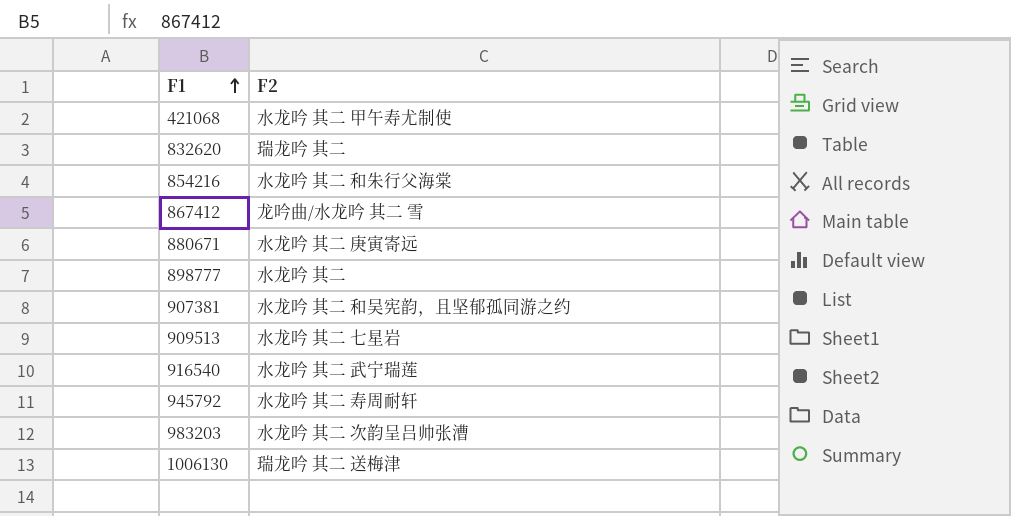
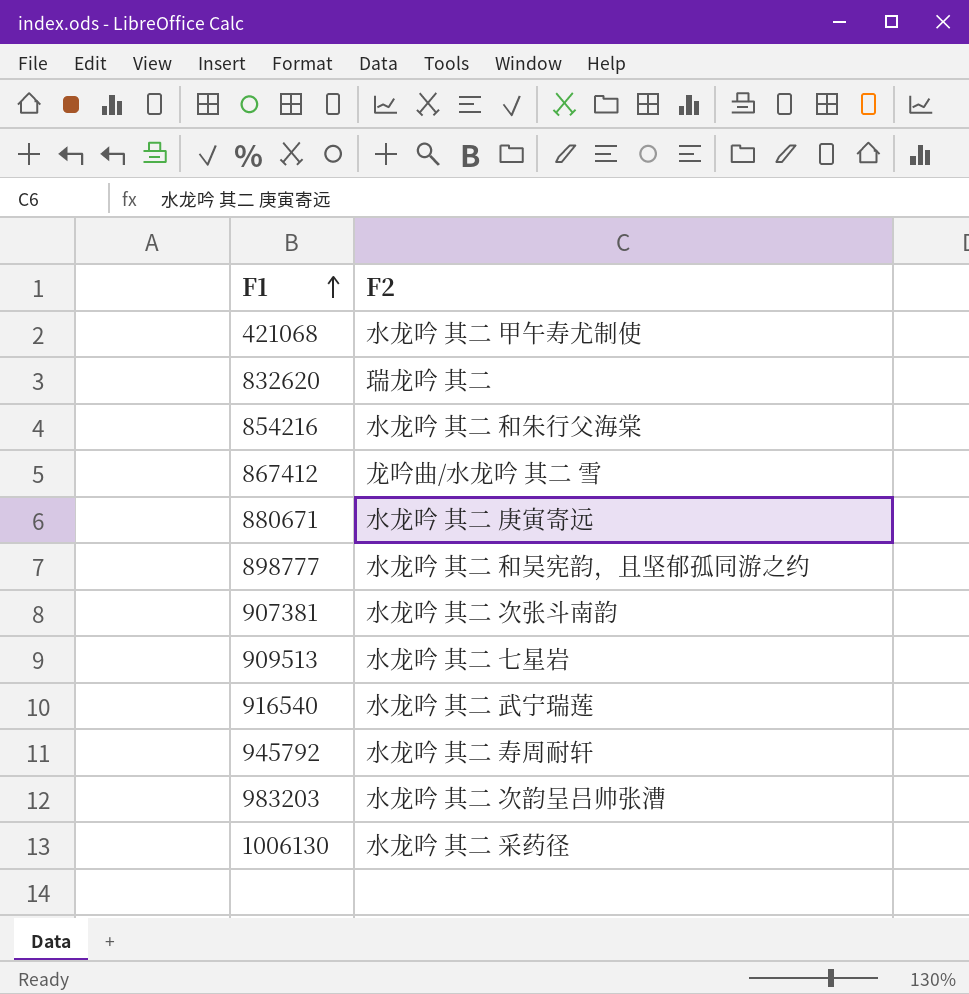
898777 | F2: 水龙吟 其二 -> 水龙吟 其二 和吴宪韵，且坚郁孤同游之约
907381 | F2: 水龙吟 其二 和吴宪韵，且坚郁孤同游之约 -> 水龙吟 其二 次张斗南韵
1006130 | F2: 瑞龙吟 其二 送梅津 -> 水龙吟 其二 采药径

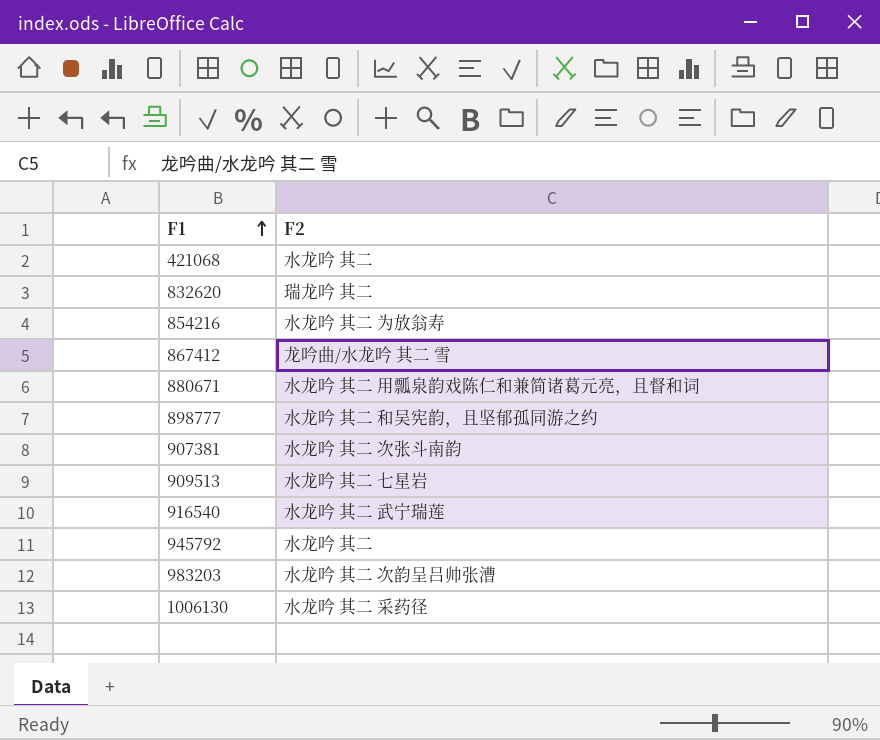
421068 | F2: 水龙吟 其二 甲午寿尤制使 -> 水龙吟 其二
854216 | F2: 水龙吟 其二 和朱行父海棠 -> 水龙吟 其二 为放翁寿
880671 | F2: 水龙吟 其二 庚寅寄远 -> 水龙吟 其二 用瓢泉韵戏陈仁和兼简诸葛元亮，且督和词
945792 | F2: 水龙吟 其二 寿周耐轩 -> 水龙吟 其二

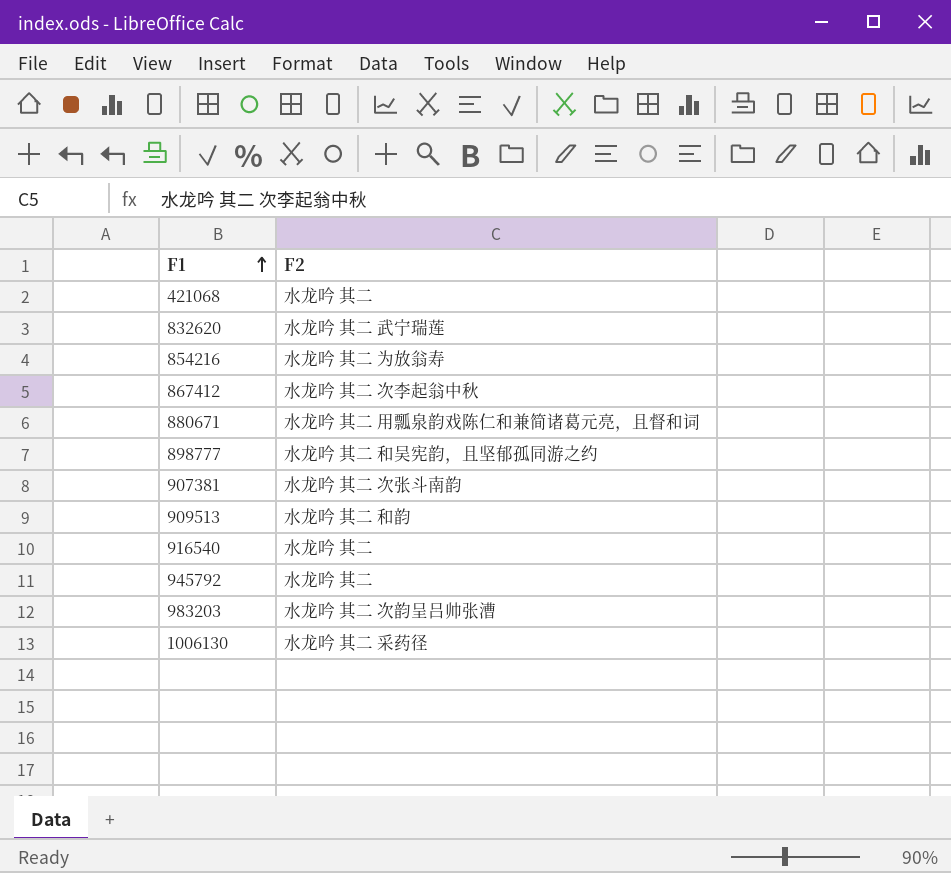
832620 | F2: 瑞龙吟 其二 -> 水龙吟 其二 武宁瑞莲
867412 | F2: 龙吟曲/水龙吟 其二 雪 -> 水龙吟 其二 次李起翁中秋
909513 | F2: 水龙吟 其二 七星岩 -> 水龙吟 其二 和韵
916540 | F2: 水龙吟 其二 武宁瑞莲 -> 水龙吟 其二

